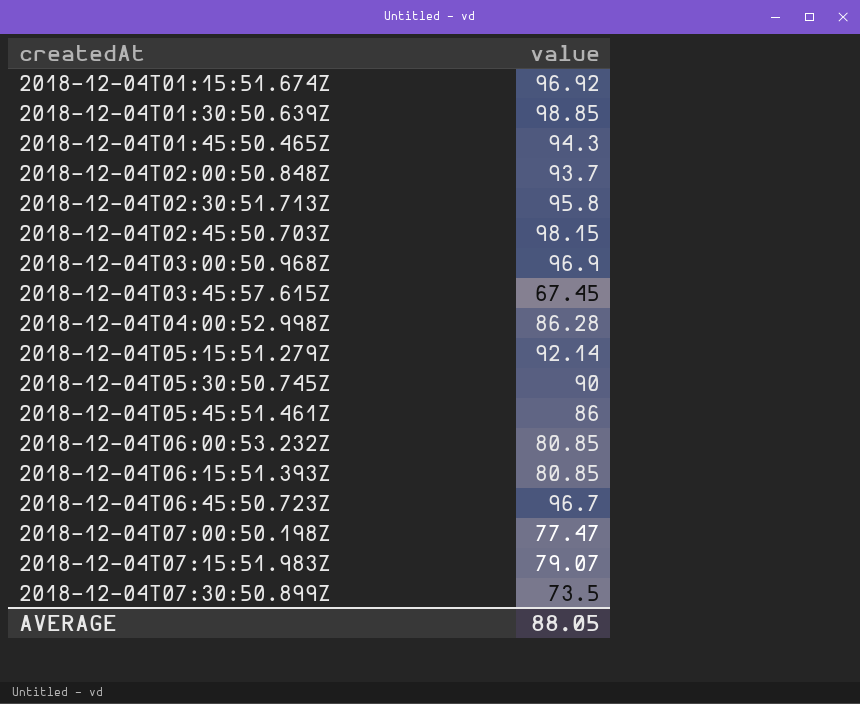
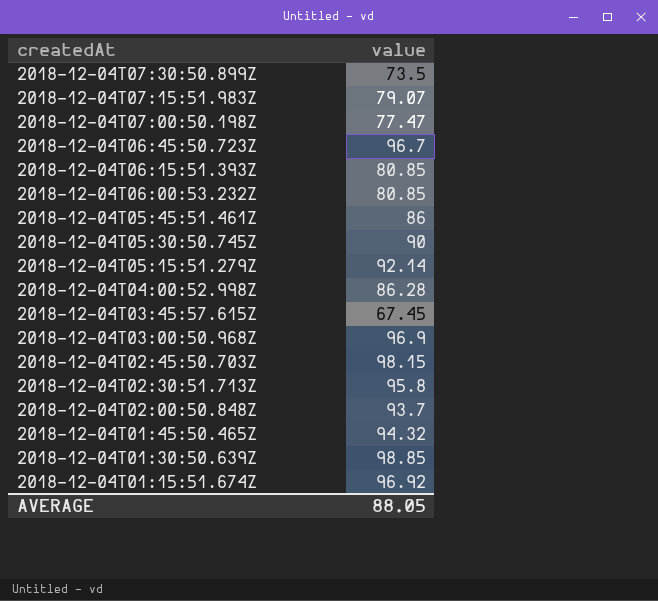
row order: createdAt ascending -> createdAt descending
2018-12-04T01:45:50.465Z | value: 94.3 -> 94.32

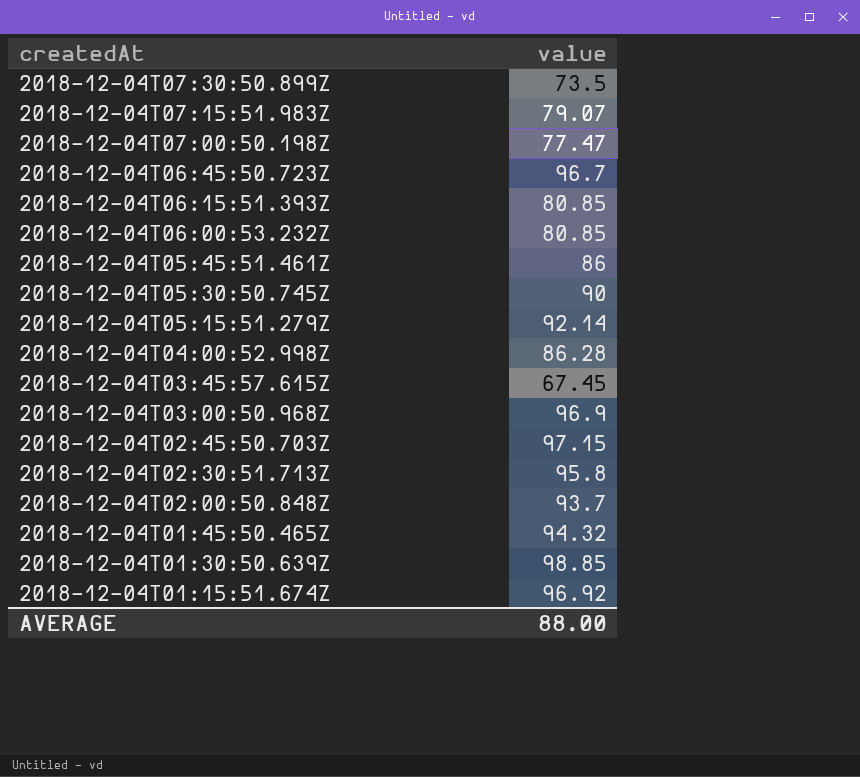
2018-12-04T02:45:50.703Z | value: 98.15 -> 97.15
AVERAGE | value: 88.05 -> 88.00

